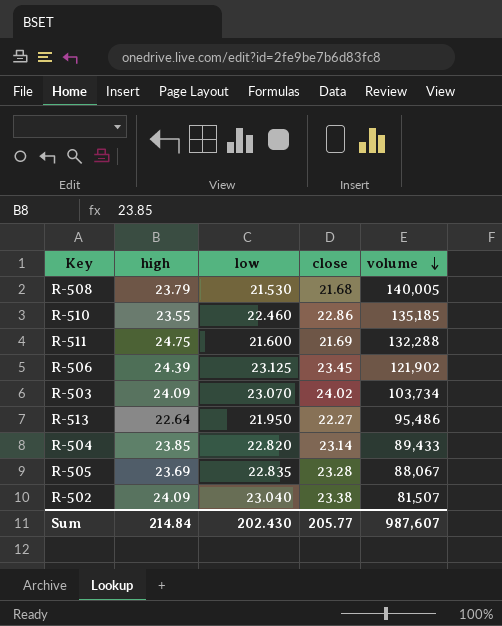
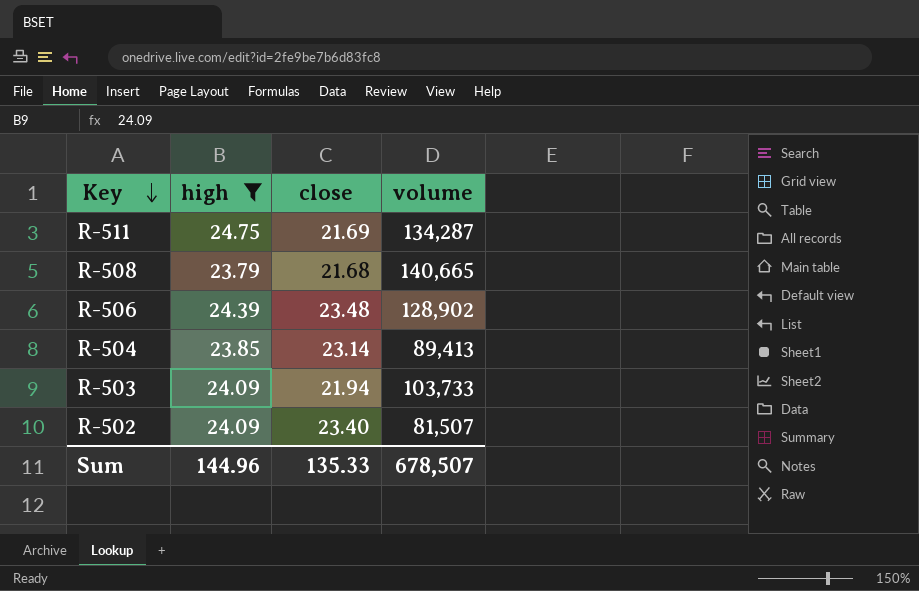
filter: none -> high >= 23.79
row order: volume descending -> Key descending
column low | position: 3 -> none
R-511 | volume: 132,288 -> 134,287
R-508 | volume: 140,005 -> 140,665
R-506 | close: 23.45 -> 23.48
R-506 | volume: 121,902 -> 128,902
R-504 | volume: 89,433 -> 89,413
R-503 | close: 24.02 -> 21.94
R-503 | volume: 103,734 -> 103,733
R-502 | close: 23.38 -> 23.40
Sum | high: 214.84 -> 144.96
Sum | close: 205.77 -> 135.33
Sum | volume: 987,607 -> 678,507

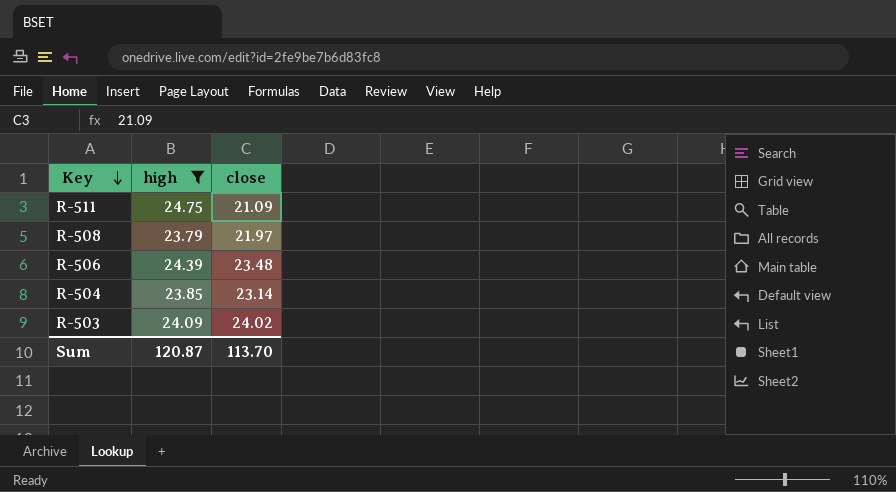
column volume | position: 4 -> none
row R-502: 24.09 | 23.40 | 81,507 -> none
R-511 | close: 21.69 -> 21.09
R-508 | close: 21.68 -> 21.97
R-503 | close: 21.94 -> 24.02
Sum | high: 144.96 -> 120.87
Sum | close: 135.33 -> 113.70

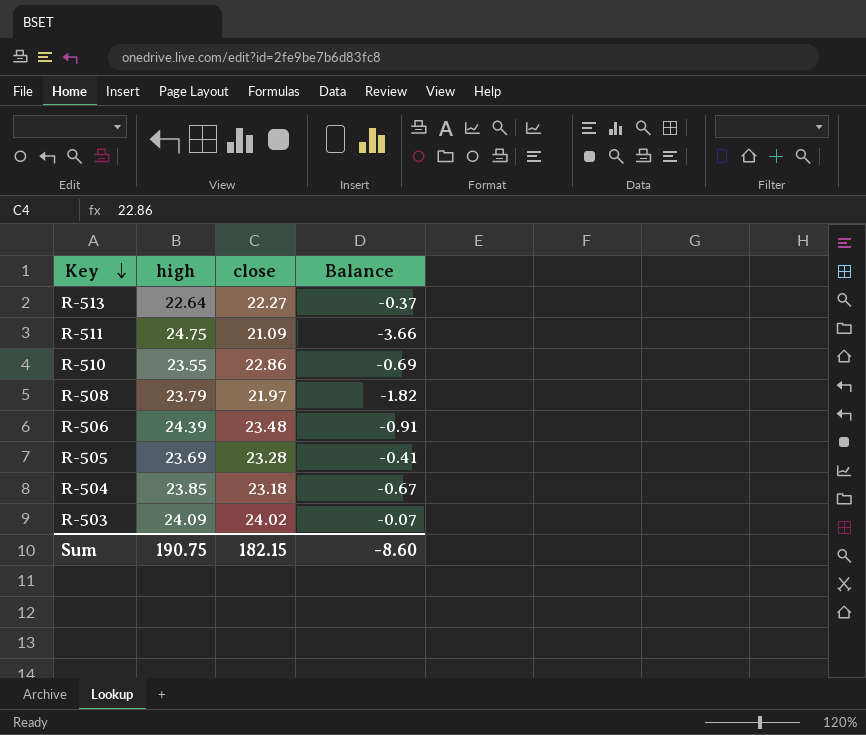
filter: high >= 23.79 -> none
column Balance | formula: none -> [close] - [high]
R-504 | close: 23.14 -> 23.18
Sum | high: 120.87 -> 190.75
Sum | close: 113.70 -> 182.15

